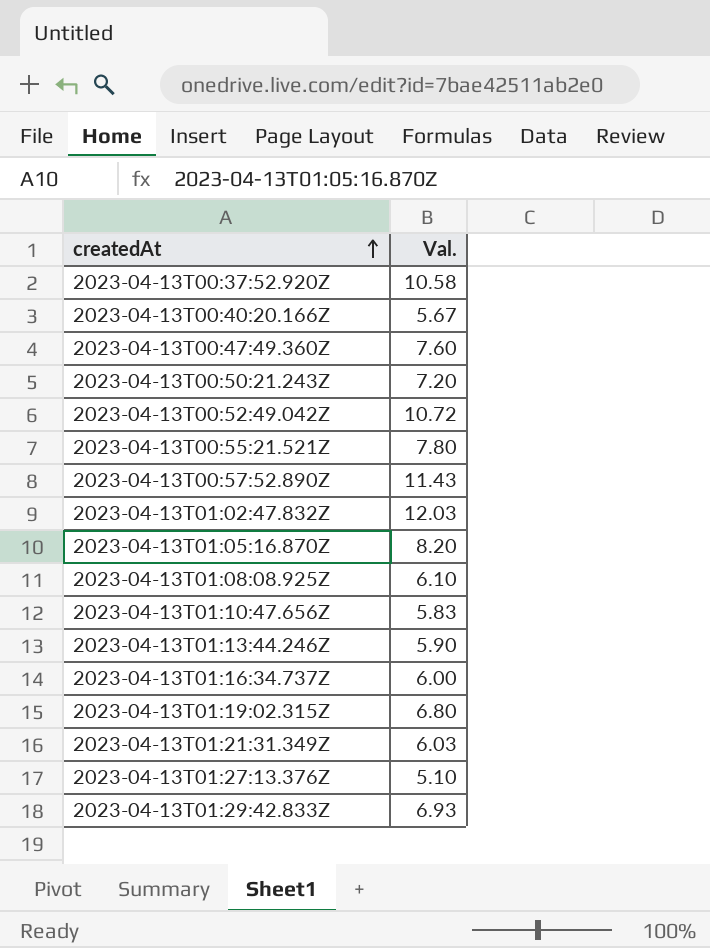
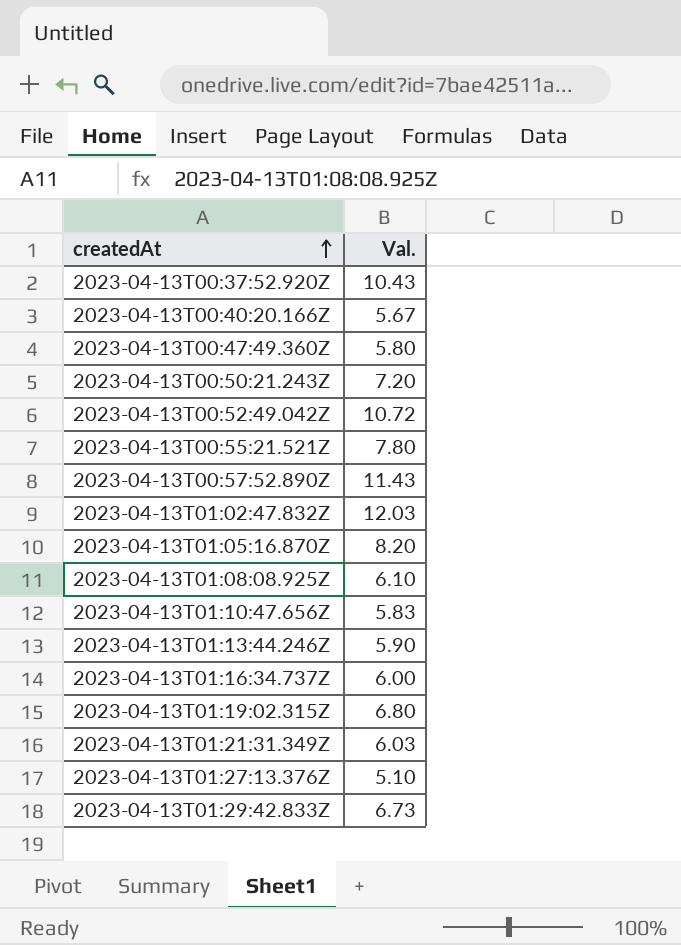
2023-04-13T00:37:52.920Z | Val.: 10.58 -> 10.43
2023-04-13T00:47:49.360Z | Val.: 7.60 -> 5.80
2023-04-13T01:29:42.833Z | Val.: 6.93 -> 6.73

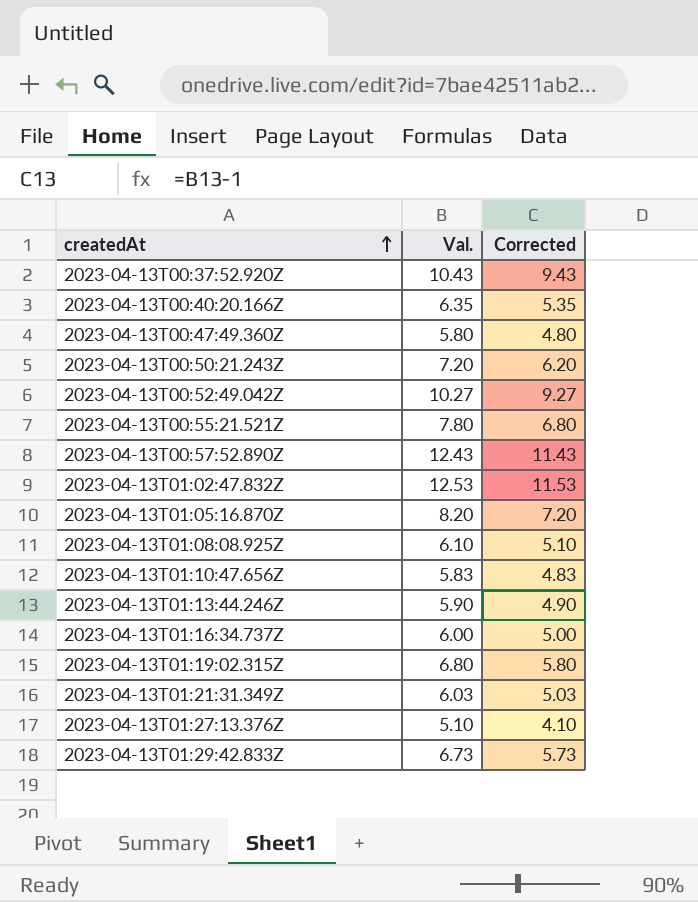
column Corrected | formula: none -> [Val.] - 1
2023-04-13T00:40:20.166Z | Val.: 5.67 -> 6.35
2023-04-13T00:52:49.042Z | Val.: 10.72 -> 10.27
2023-04-13T00:57:52.890Z | Val.: 11.43 -> 12.43
2023-04-13T01:02:47.832Z | Val.: 12.03 -> 12.53

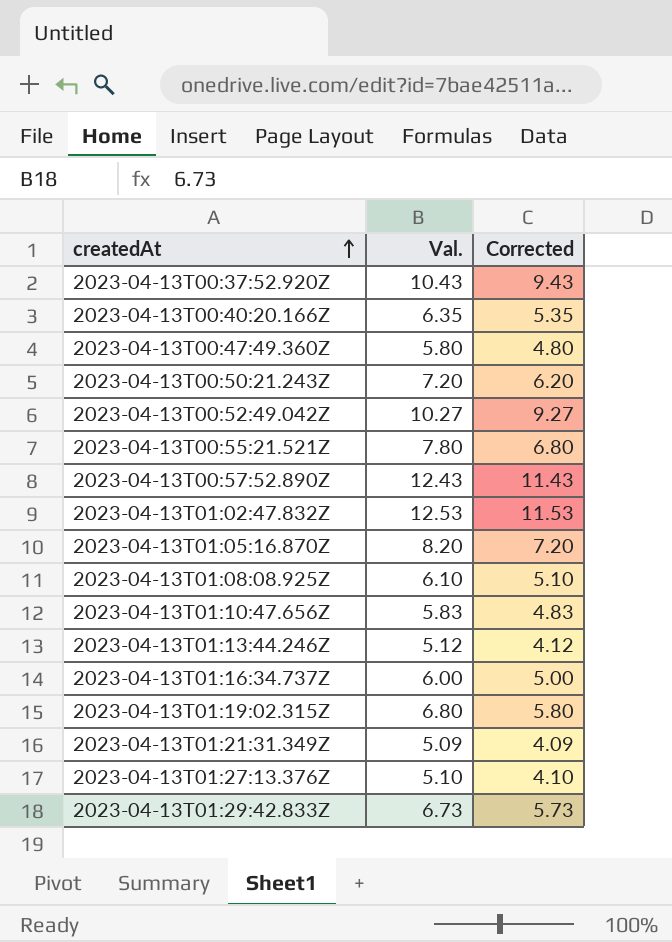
2023-04-13T01:13:44.246Z | Val.: 5.90 -> 5.12
2023-04-13T01:13:44.246Z | Corrected: 4.90 -> 4.12
2023-04-13T01:21:31.349Z | Val.: 6.03 -> 5.09
2023-04-13T01:21:31.349Z | Corrected: 5.03 -> 4.09

